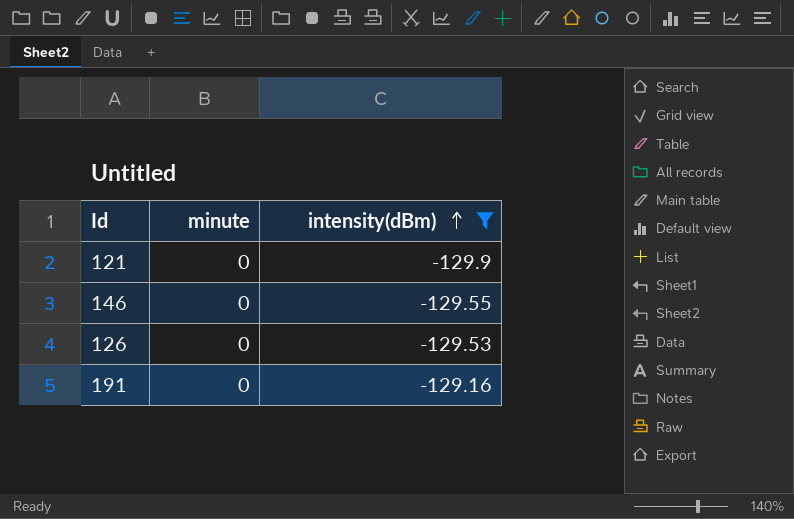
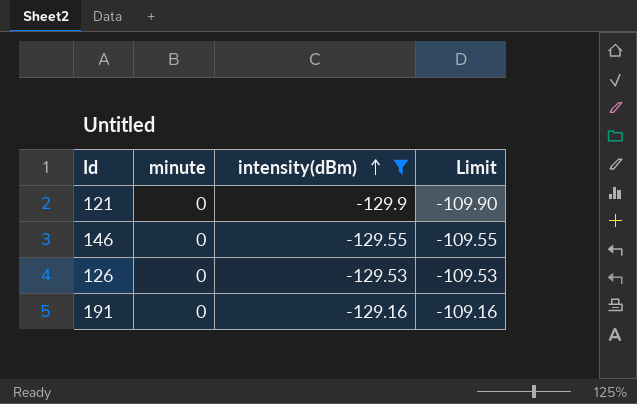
column Limit | formula: none -> [intensity(dBm)] + 20

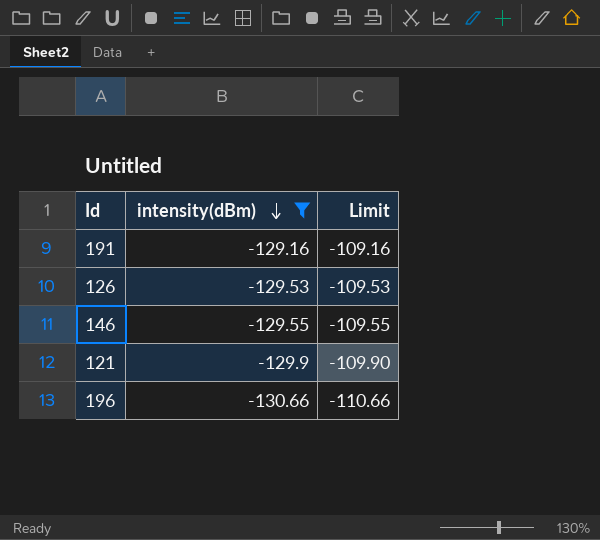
row order: intensity(dBm) ascending -> intensity(dBm) descending
column minute | position: 2 -> none
row 196: none -> -130.66 | -110.66

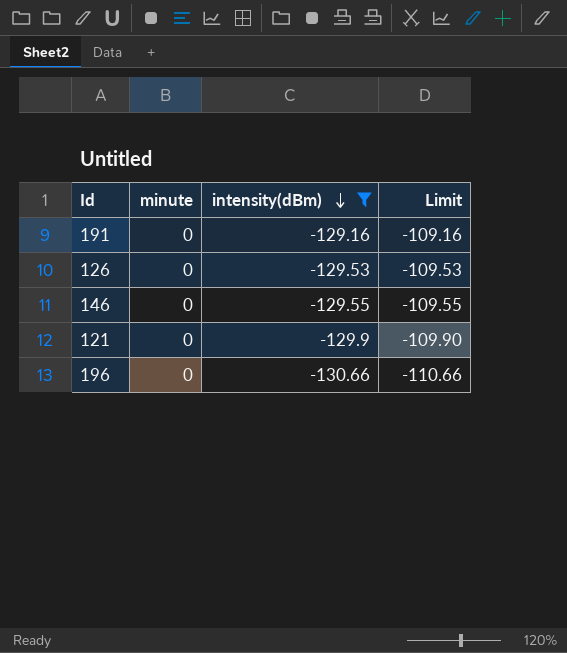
column minute | position: none -> 2

